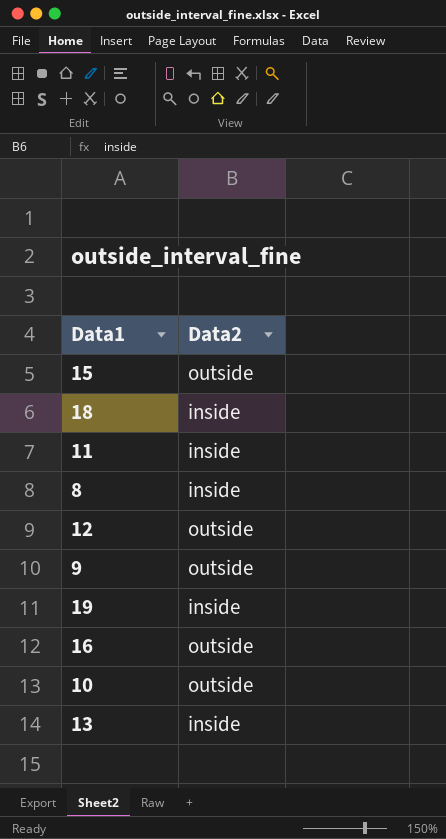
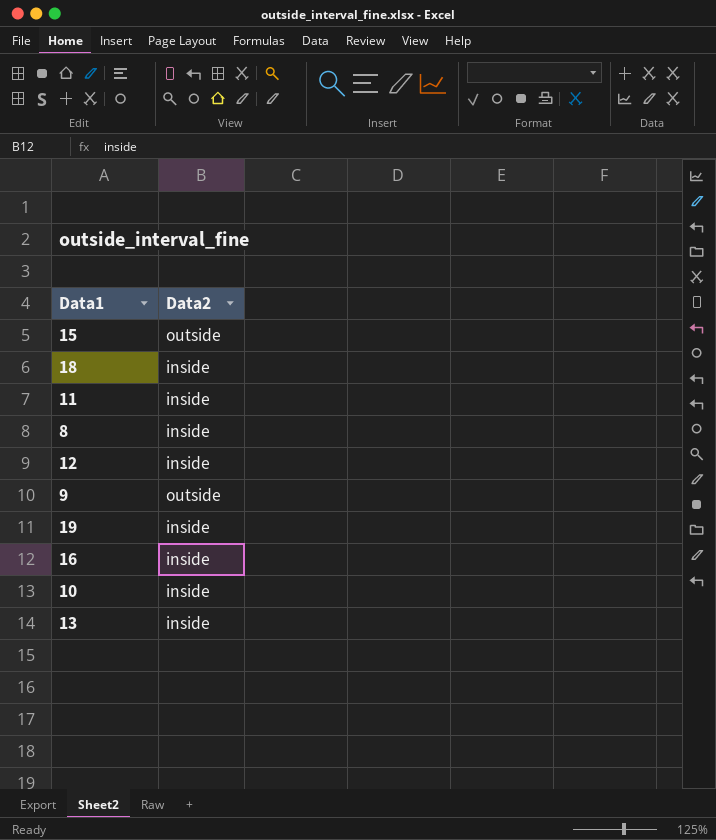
12 | Data2: outside -> inside
16 | Data2: outside -> inside
10 | Data2: outside -> inside

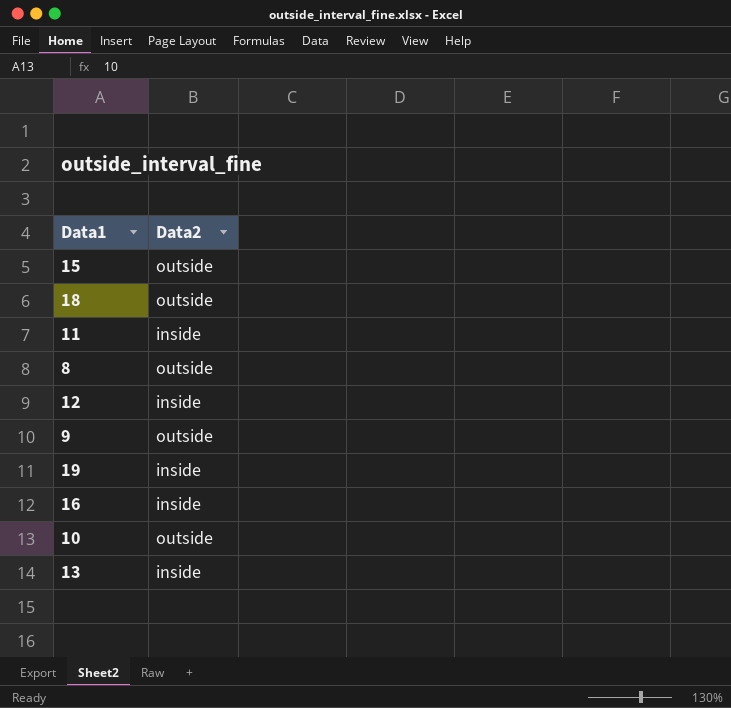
18 | Data2: inside -> outside
8 | Data2: inside -> outside
10 | Data2: inside -> outside

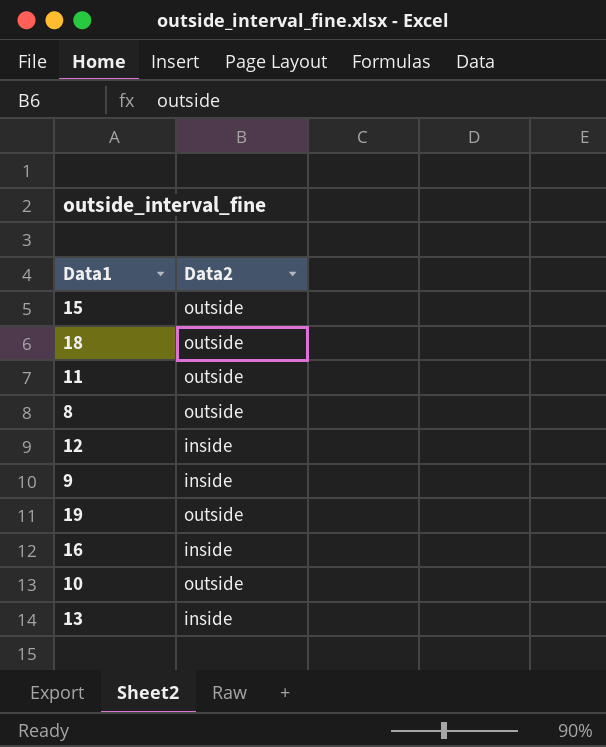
11 | Data2: inside -> outside
9 | Data2: outside -> inside
19 | Data2: inside -> outside

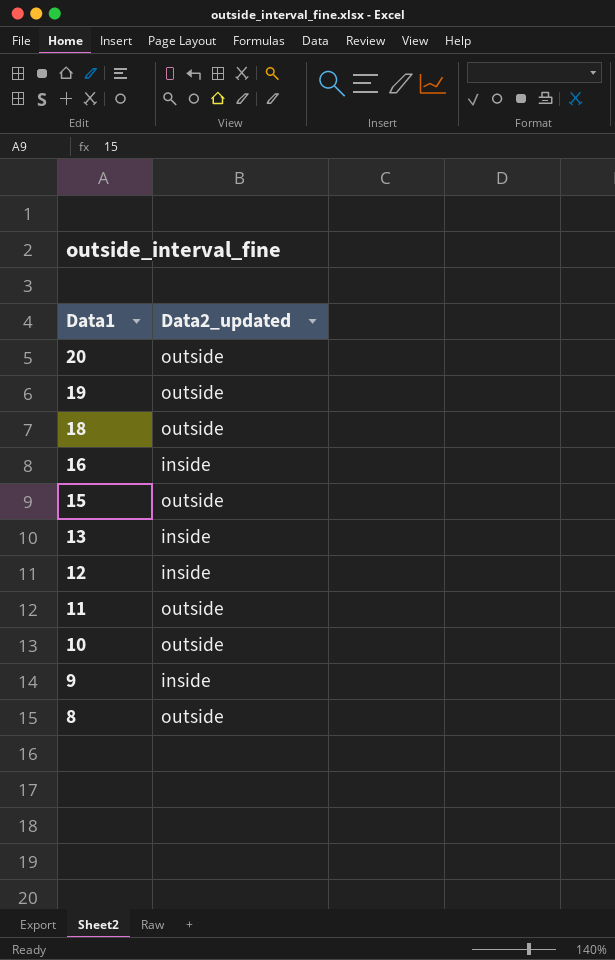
row order: none -> Data1 descending
column name: Data2 -> Data2_updated
row 20: none -> outside

